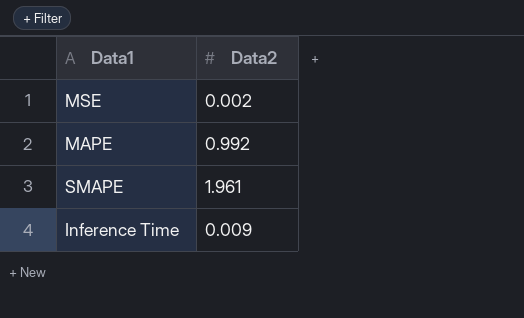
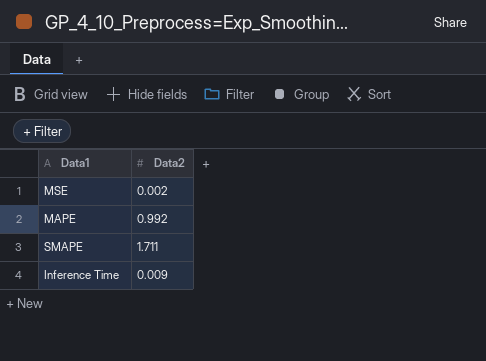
SMAPE | Data2: 1.961 -> 1.711

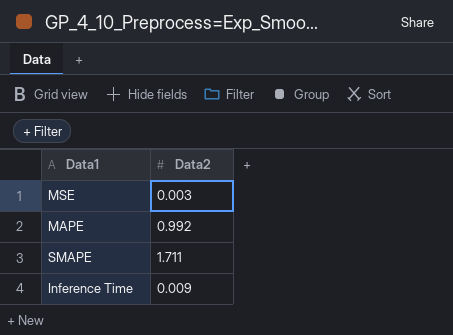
MSE | Data2: 0.002 -> 0.003

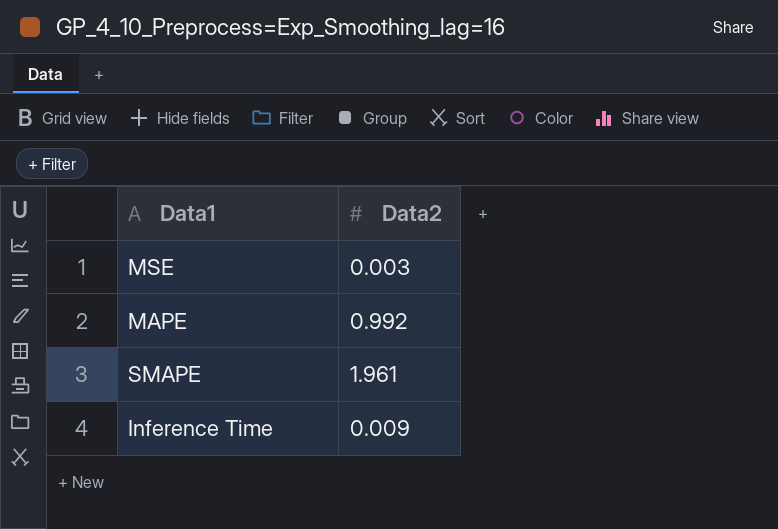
SMAPE | Data2: 1.711 -> 1.961

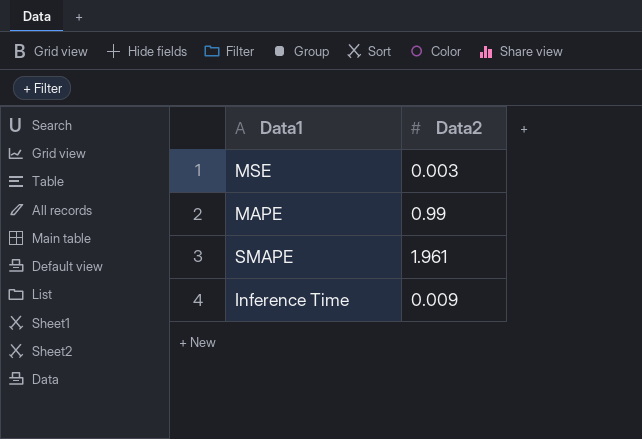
MAPE | Data2: 0.992 -> 0.99

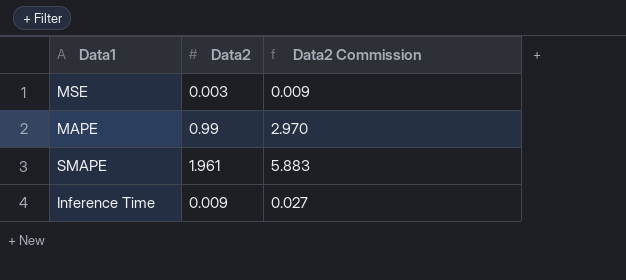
column Data2 Commission | formula: none -> [Data2] * 3

